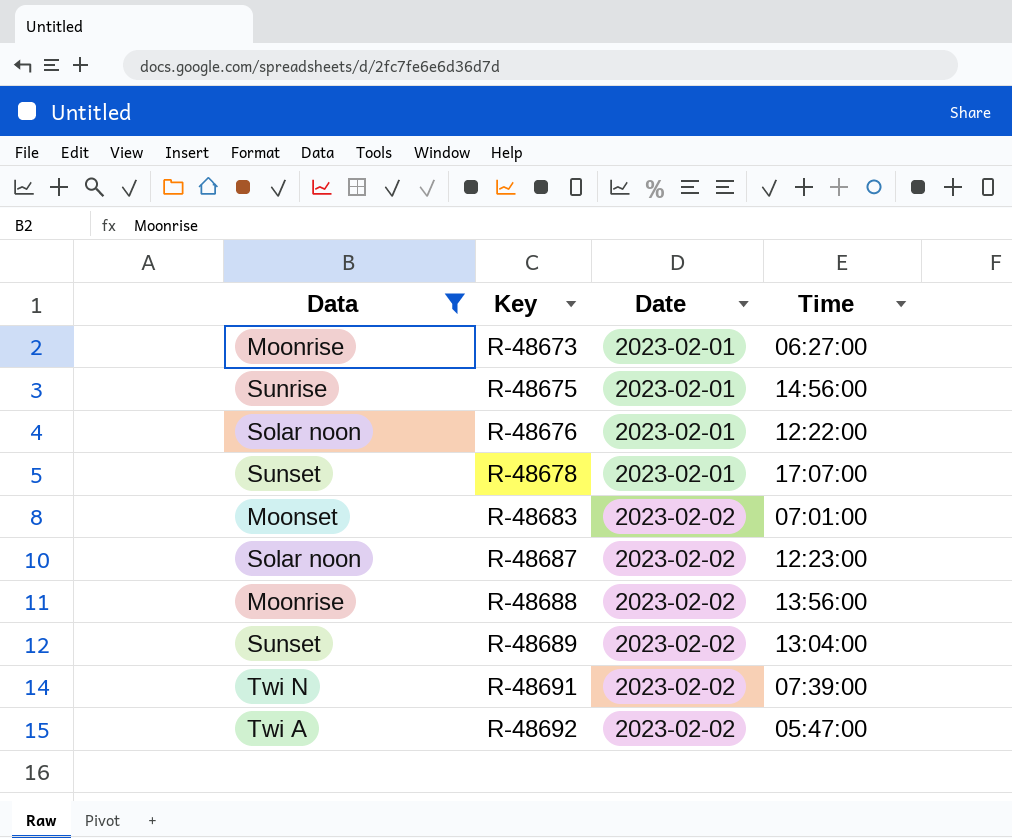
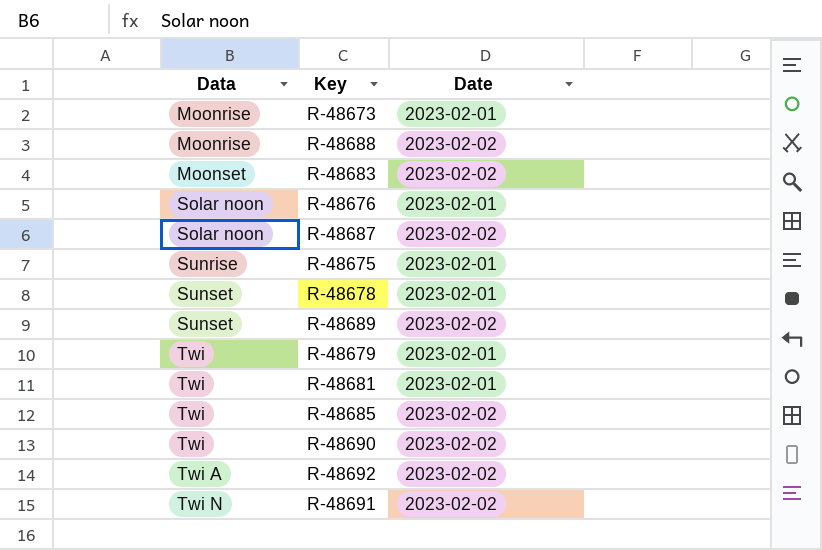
filter: Data != Twi -> none
row order: Key ascending -> Data ascending
column Time | position: 4 -> none

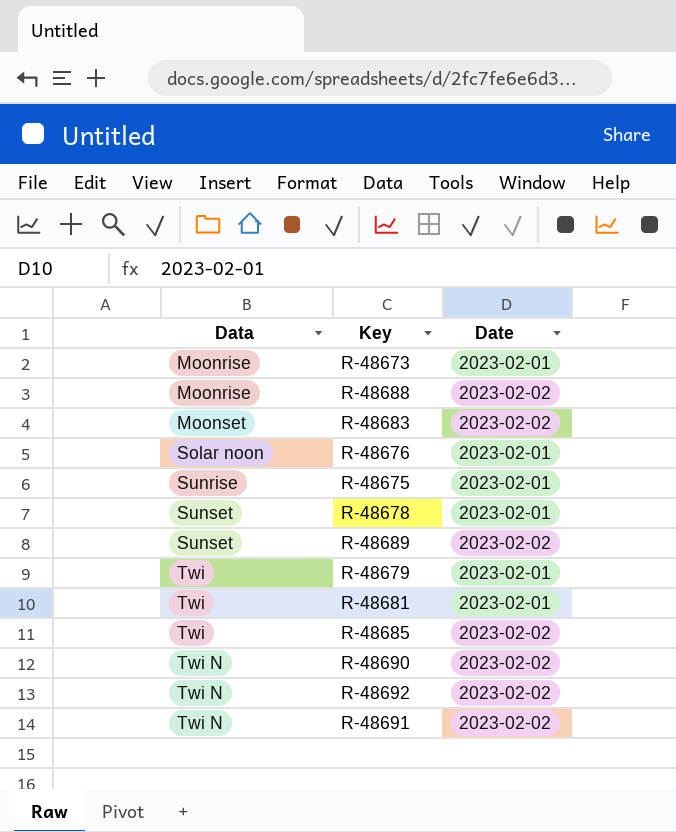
row R-48687: Solar noon | 2023-02-02 -> none
R-48690 | Data: Twi -> Twi N
R-48692 | Data: Twi A -> Twi N

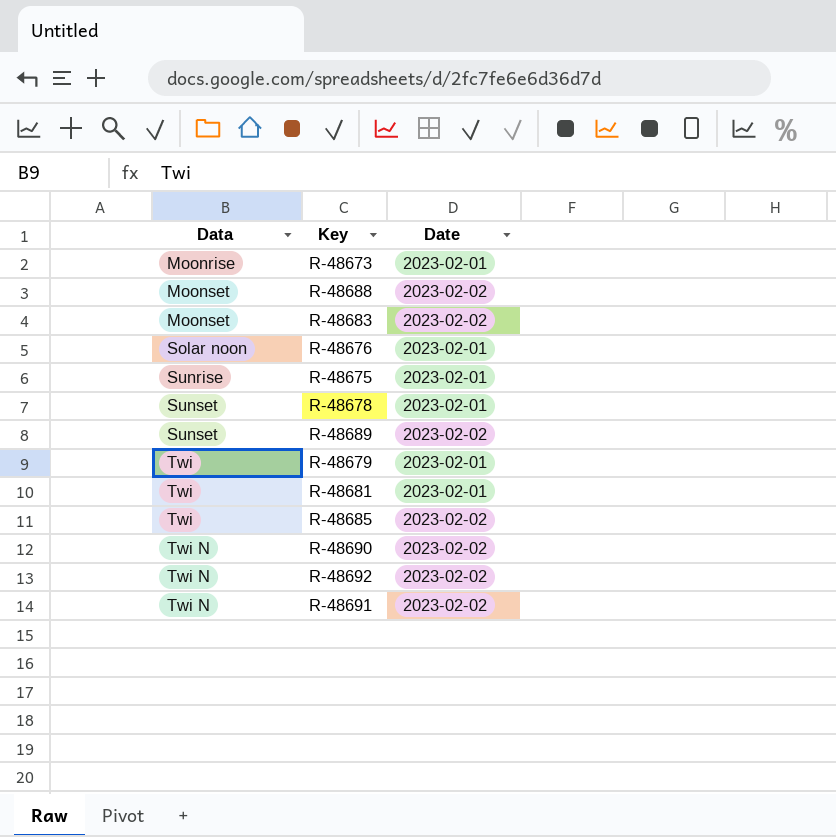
R-48688 | Data: Moonrise -> Moonset

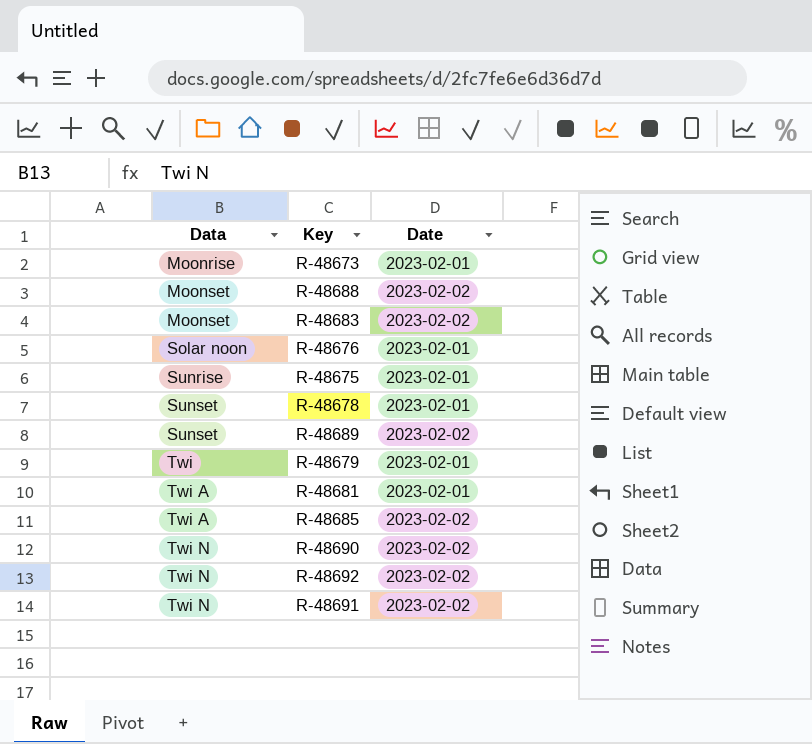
R-48681 | Data: Twi -> Twi A
R-48685 | Data: Twi -> Twi A

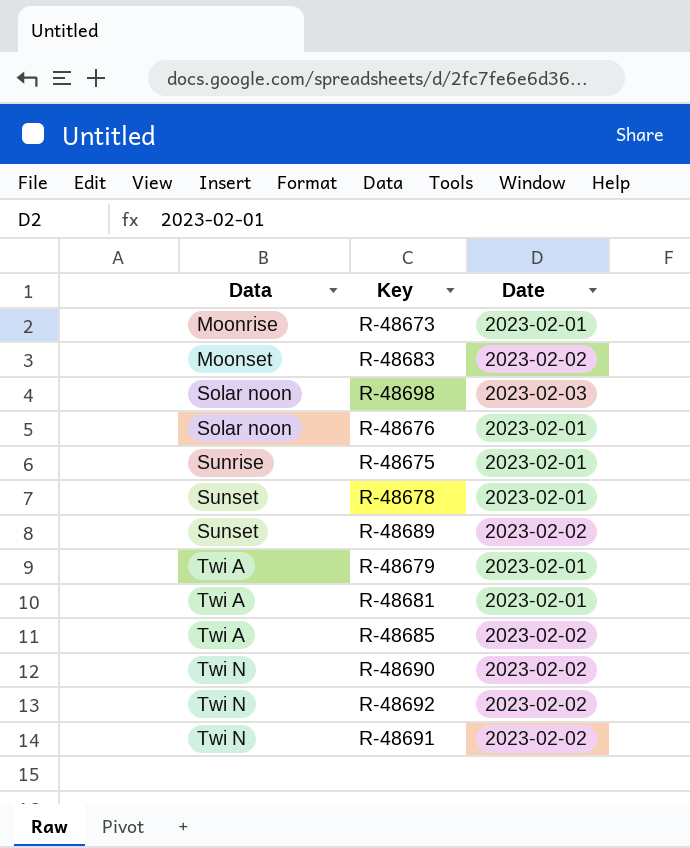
row R-48688: Moonset | 2023-02-02 -> none
row R-48698: none -> Solar noon | 2023-02-03
R-48679 | Data: Twi -> Twi A

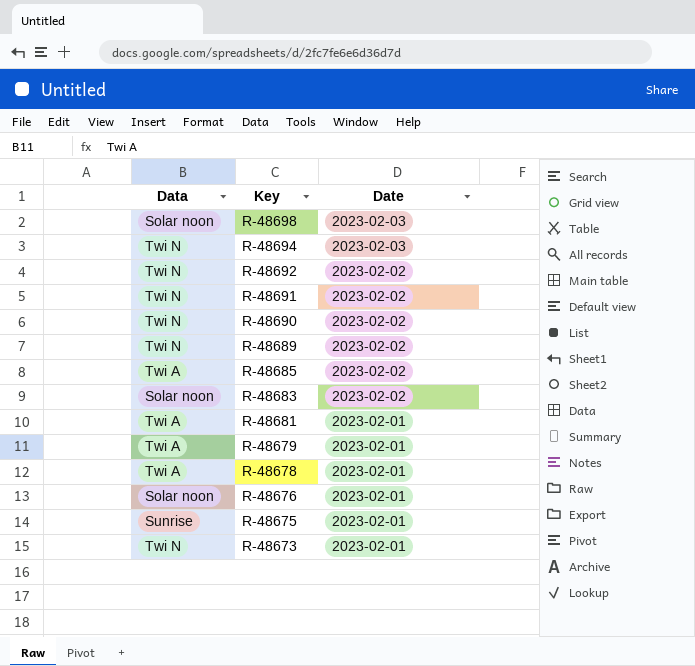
row order: Data ascending -> Key descending
row R-48694: none -> Twi N | 2023-02-03
R-48689 | Data: Sunset -> Twi N
R-48683 | Data: Moonset -> Solar noon
R-48678 | Data: Sunset -> Twi A
R-48673 | Data: Moonrise -> Twi N

